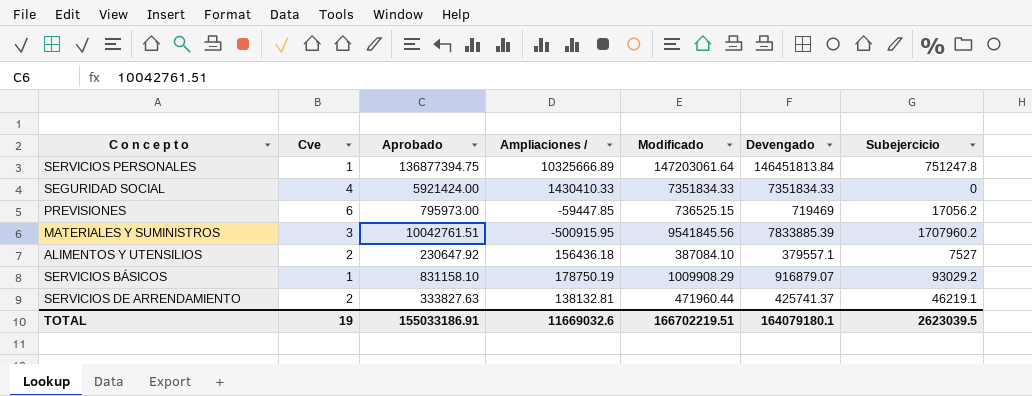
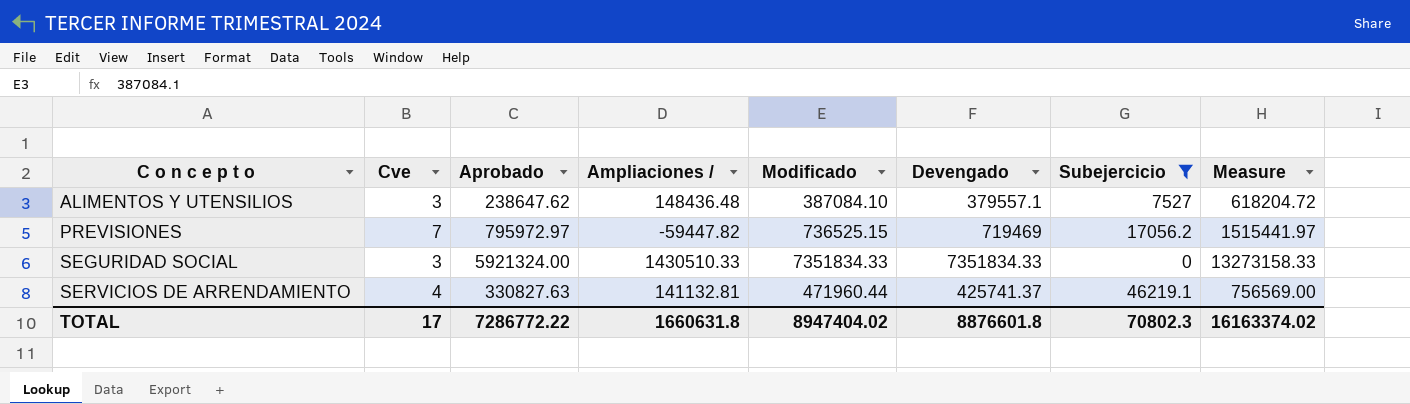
filter: none -> Subejercicio <= 46219.1
row order: none -> C o n c e p t o ascending
column Measure | formula: none -> [Aprobado] + [Devengado]
ALIMENTOS Y UTENSILIOS | Cve: 2 -> 3
ALIMENTOS Y UTENSILIOS | Aprobado: 230647.92 -> 238647.62
ALIMENTOS Y UTENSILIOS | Ampliaciones /: 156436.18 -> 148436.48
PREVISIONES | Cve: 6 -> 7
PREVISIONES | Aprobado: 795973.00 -> 795972.97
PREVISIONES | Ampliaciones /: -59447.85 -> -59447.82
SEGURIDAD SOCIAL | Cve: 4 -> 3
SEGURIDAD SOCIAL | Aprobado: 5921424.00 -> 5921324.00
SEGURIDAD SOCIAL | Ampliaciones /: 1430410.33 -> 1430510.33
SERVICIOS DE ARRENDAMIENTO | Cve: 2 -> 4
SERVICIOS DE ARRENDAMIENTO | Aprobado: 333827.63 -> 330827.63
SERVICIOS DE ARRENDAMIENTO | Ampliaciones /: 138132.81 -> 141132.81
TOTAL | Cve: 19 -> 17
TOTAL | Aprobado: 155033186.91 -> 7286772.22
TOTAL | Ampliaciones /: 11669032.6 -> 1660631.8
TOTAL | Modificado: 166702219.51 -> 8947404.02
TOTAL | Devengado: 164079180.1 -> 8876601.8
TOTAL | Subejercicio: 2623039.5 -> 70802.3

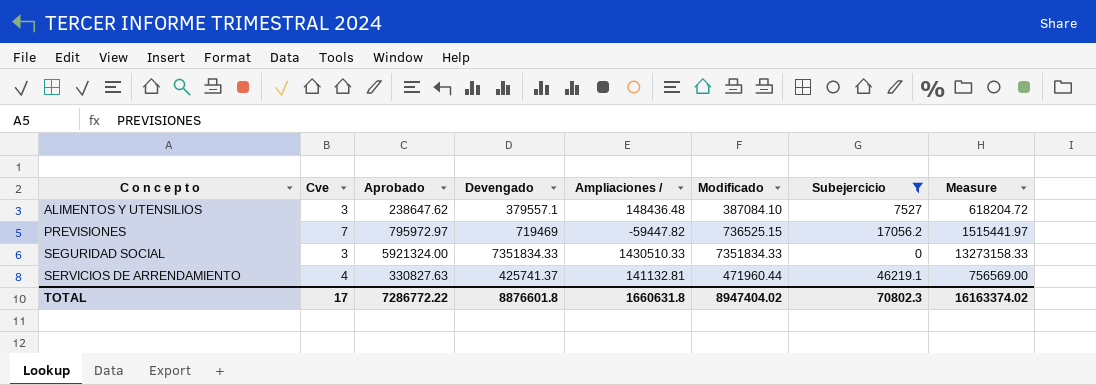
column Devengado | position: 6 -> 4

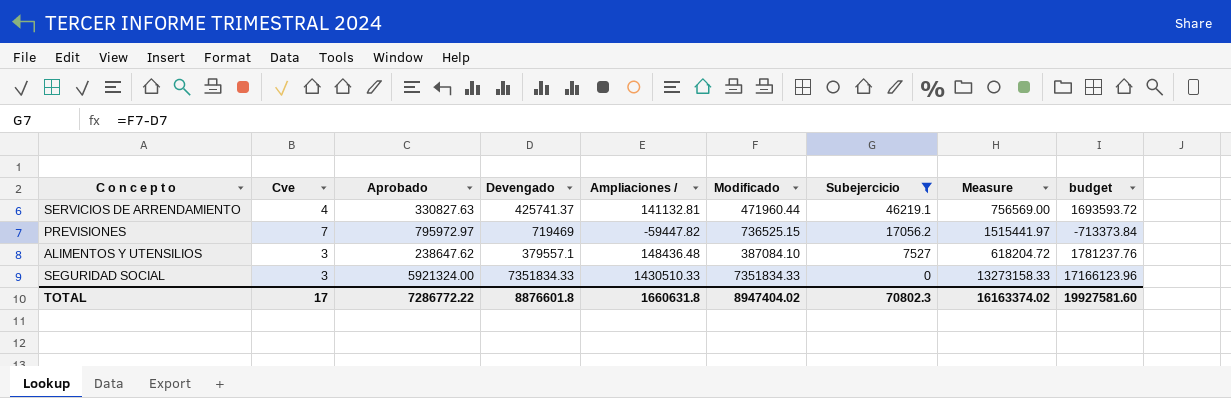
row order: C o n c e p t o ascending -> Subejercicio descending
column budget | formula: none -> [Ampliaciones /] * 12

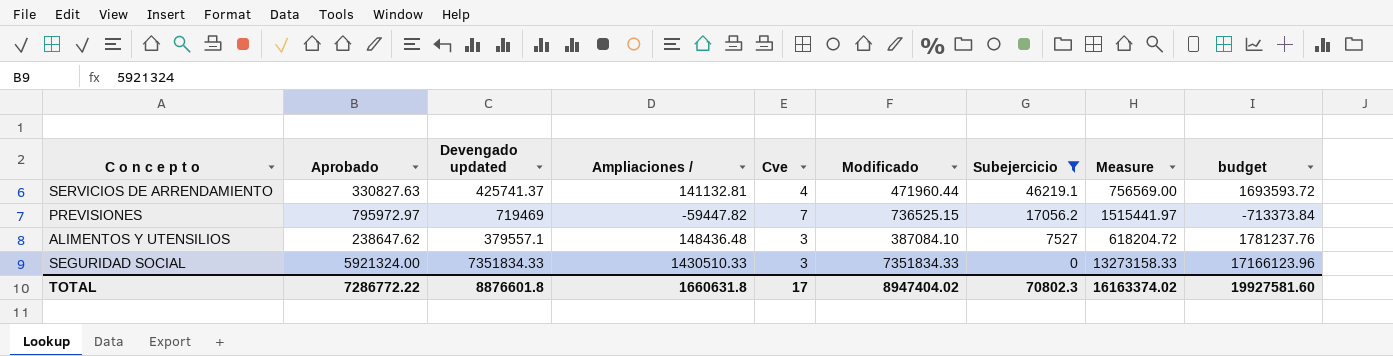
column name: Devengado -> Devengado updated
column Cve | position: 2 -> 5

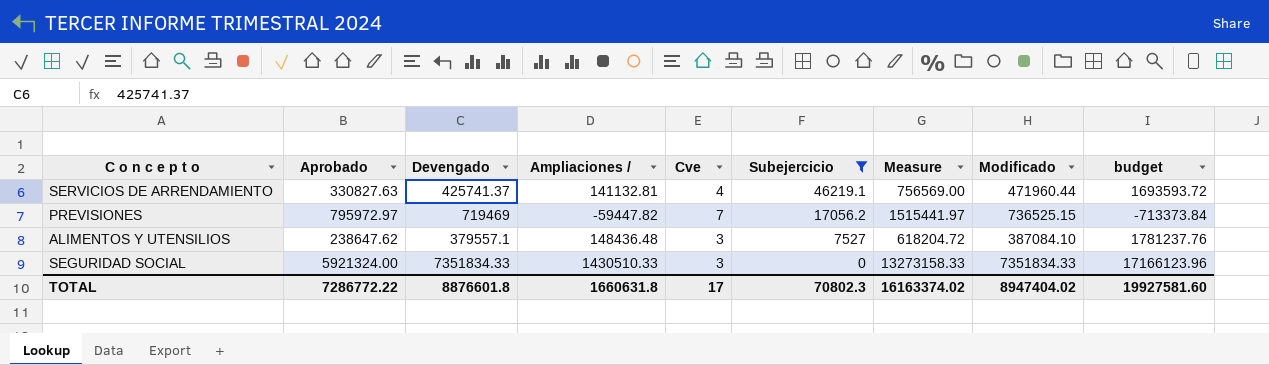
column name: Devengado updated -> Devengado
column Modificado | position: 6 -> 8

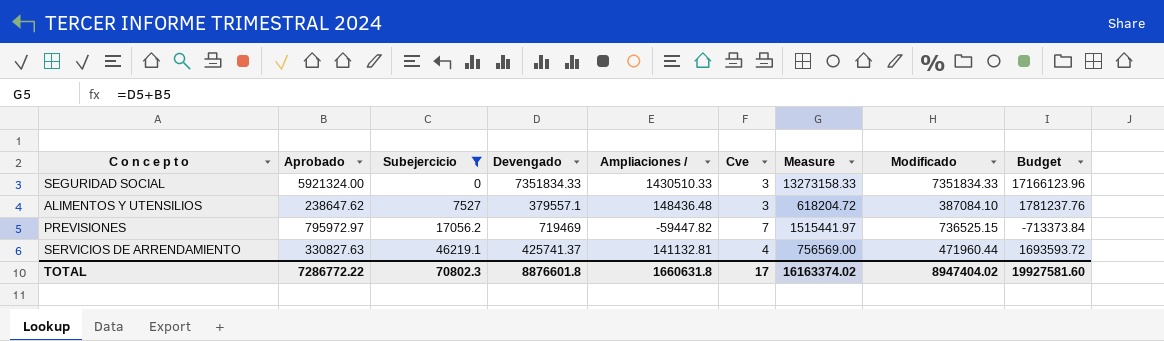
row order: Subejercicio descending -> Subejercicio ascending
column Subejercicio | position: 6 -> 3
column name: budget -> Budget

